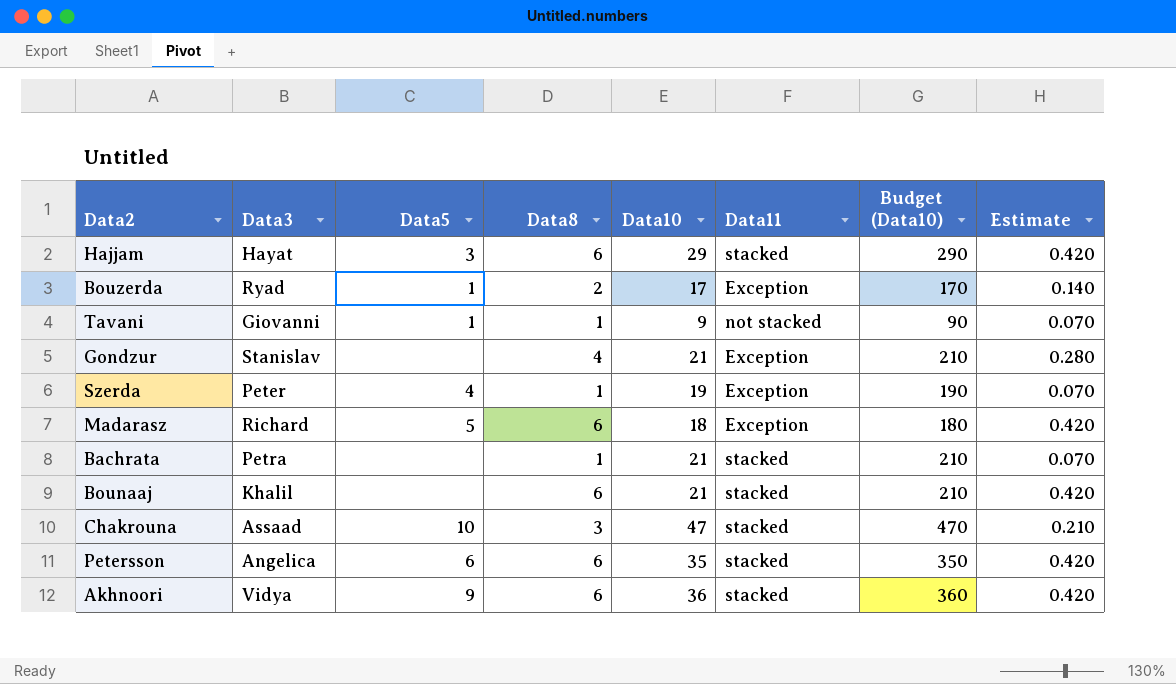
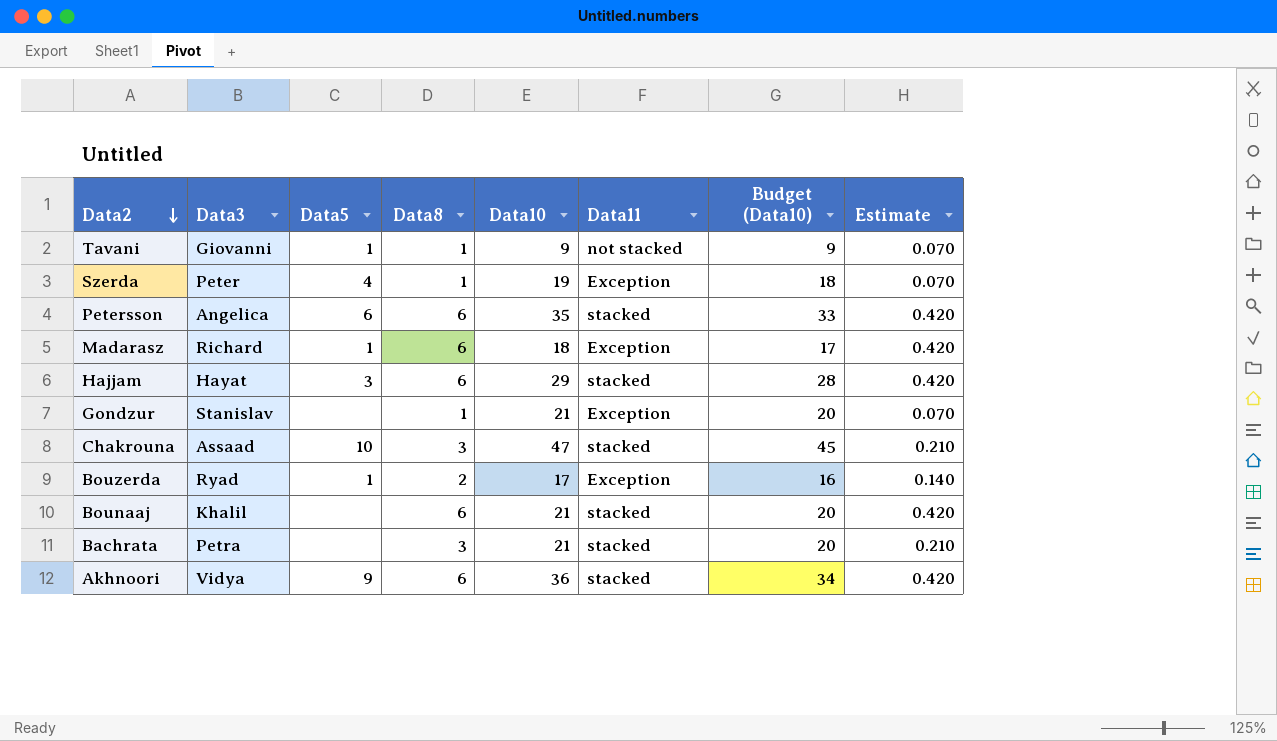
row order: none -> Data2 descending
column Budget (Data10) | formula: [Data10] * 10 -> [Data10] * 0.95
Madarasz | Data5: 5 -> 1
Gondzur | Data8: 4 -> 1
Gondzur | Estimate: 0.280 -> 0.070
Bachrata | Data8: 1 -> 3
Bachrata | Estimate: 0.070 -> 0.210

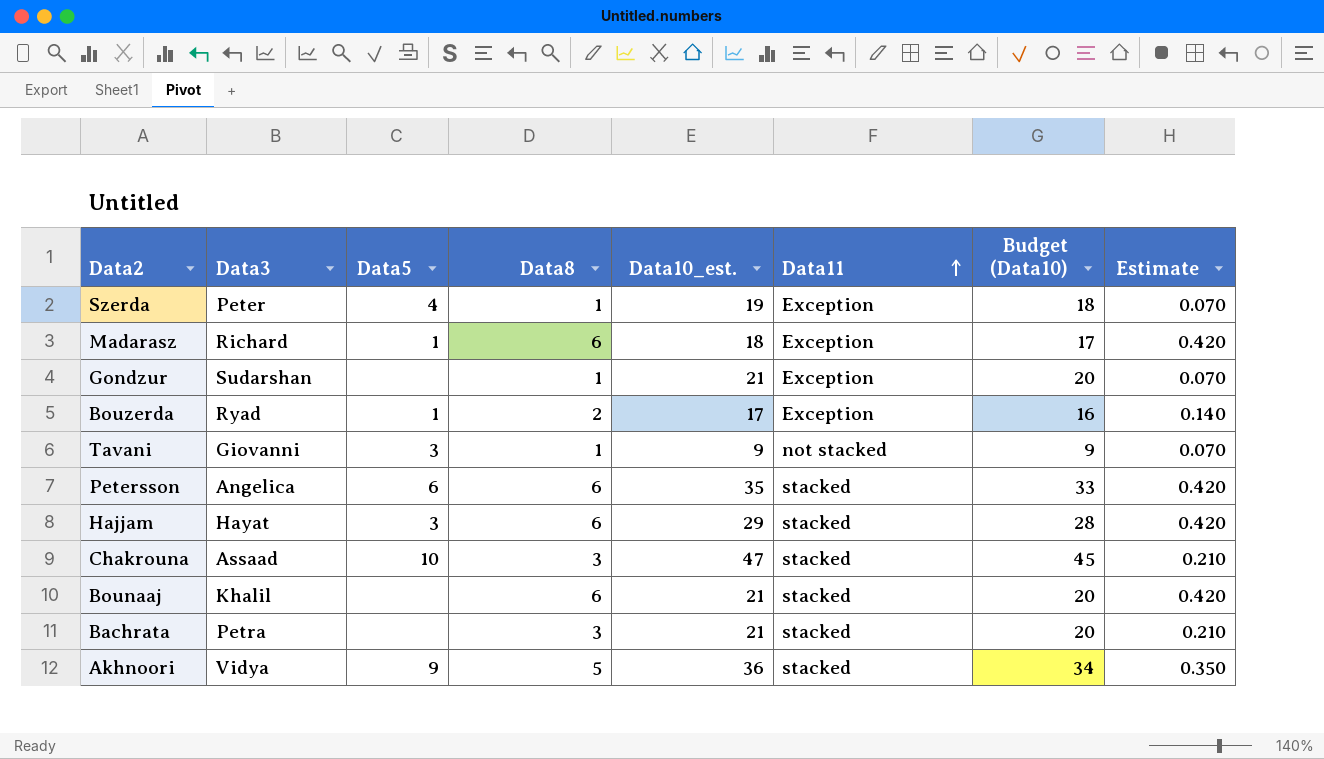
row order: Data2 descending -> Data11 ascending
column name: Data10 -> Data10_est.
Gondzur | Data3: Stanislav -> Sudarshan
Tavani | Data5: 1 -> 3
Akhnoori | Data8: 6 -> 5
Akhnoori | Estimate: 0.420 -> 0.350

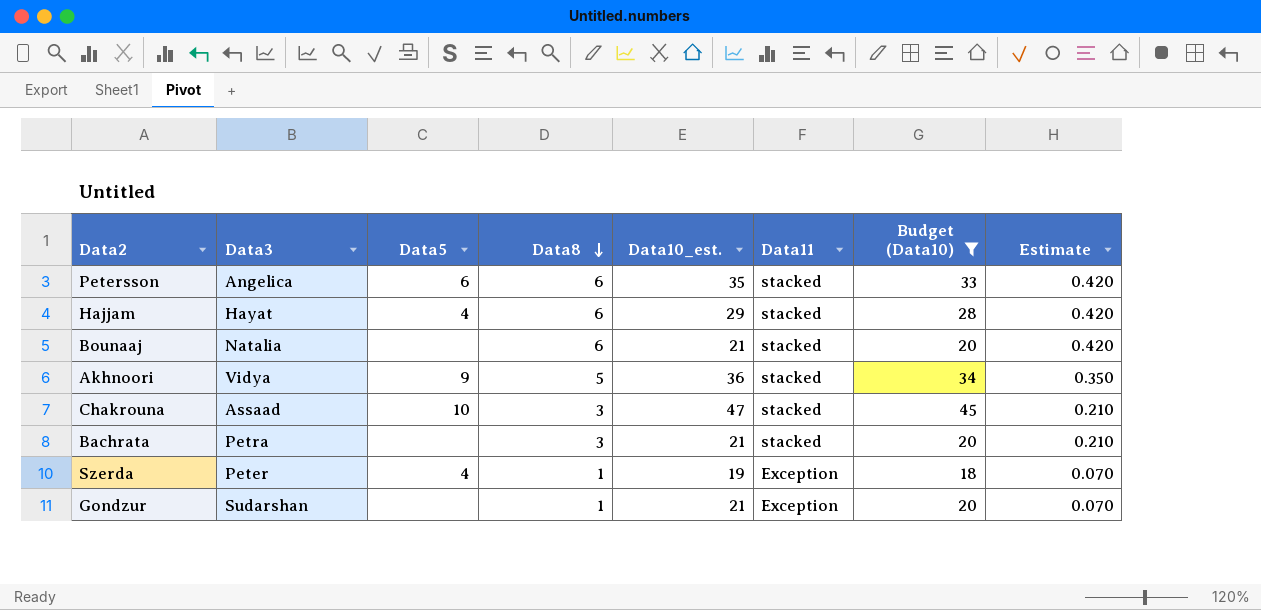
filter: none -> Budget (Data10) >= 18
row order: Data11 ascending -> Data8 descending
Hajjam | Data5: 3 -> 4
Bounaaj | Data3: Khalil -> Natalia

